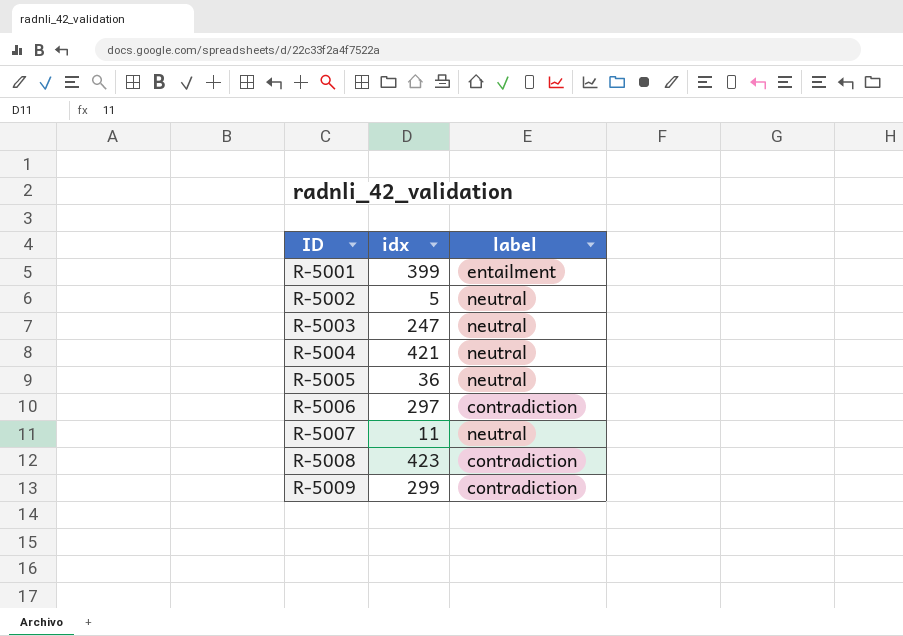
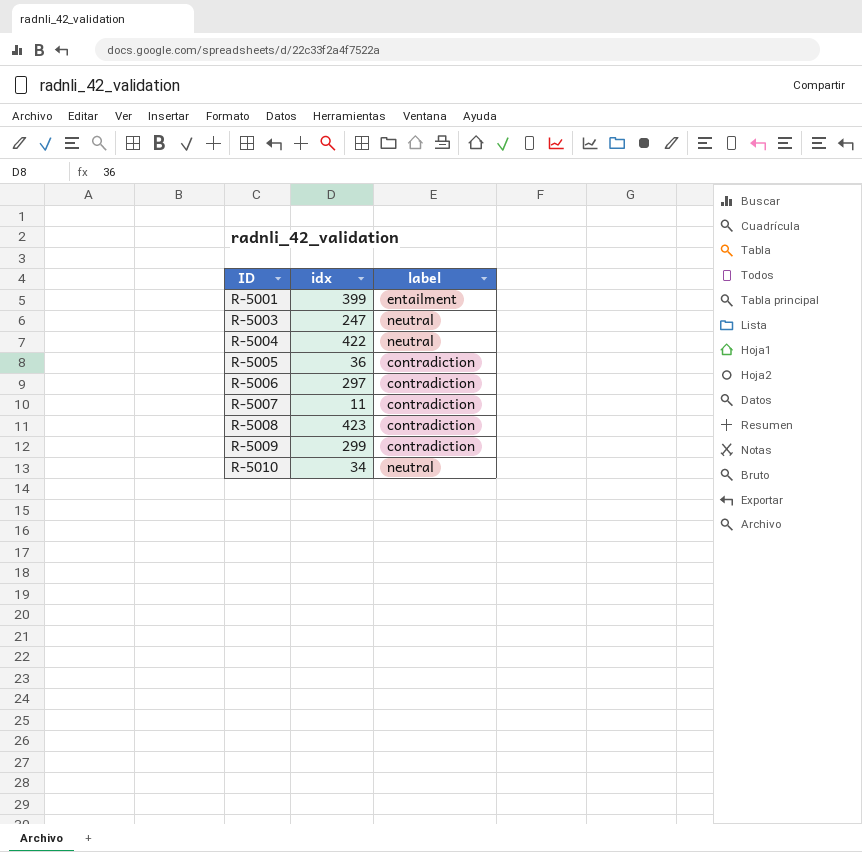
row R-5002: 5 | neutral -> none
R-5004 | idx: 421 -> 422
R-5005 | label: neutral -> contradiction
R-5007 | label: neutral -> contradiction
row R-5010: none -> 34 | neutral

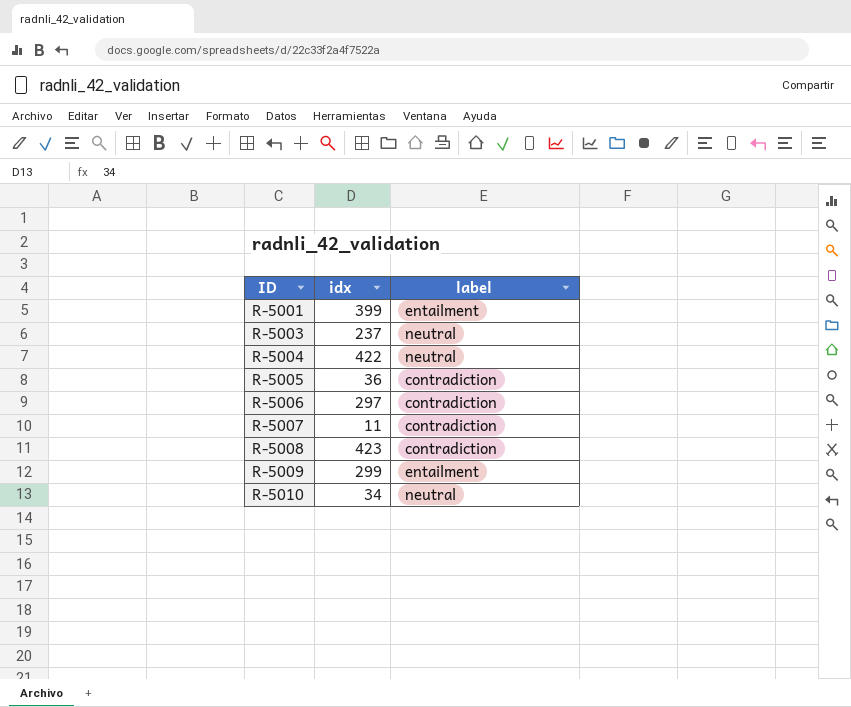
R-5003 | idx: 247 -> 237
R-5009 | label: contradiction -> entailment

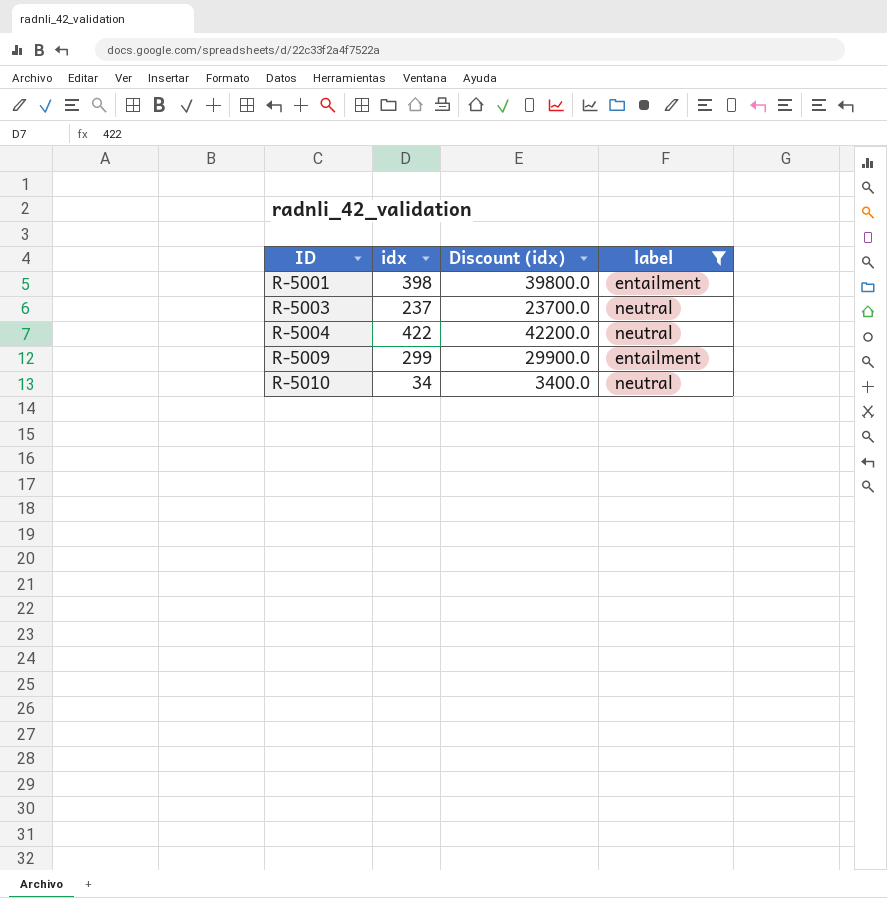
filter: none -> label != contradiction
column Discount (idx) | formula: none -> [idx] * 100
R-5001 | idx: 399 -> 398

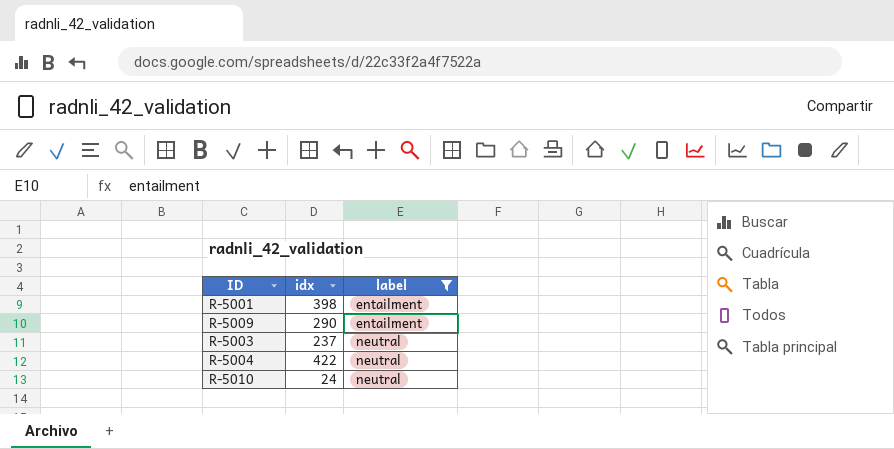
row order: ID ascending -> label ascending
column Discount (idx) | formula: [idx] * 100 -> none
R-5009 | idx: 299 -> 290
R-5010 | idx: 34 -> 24

